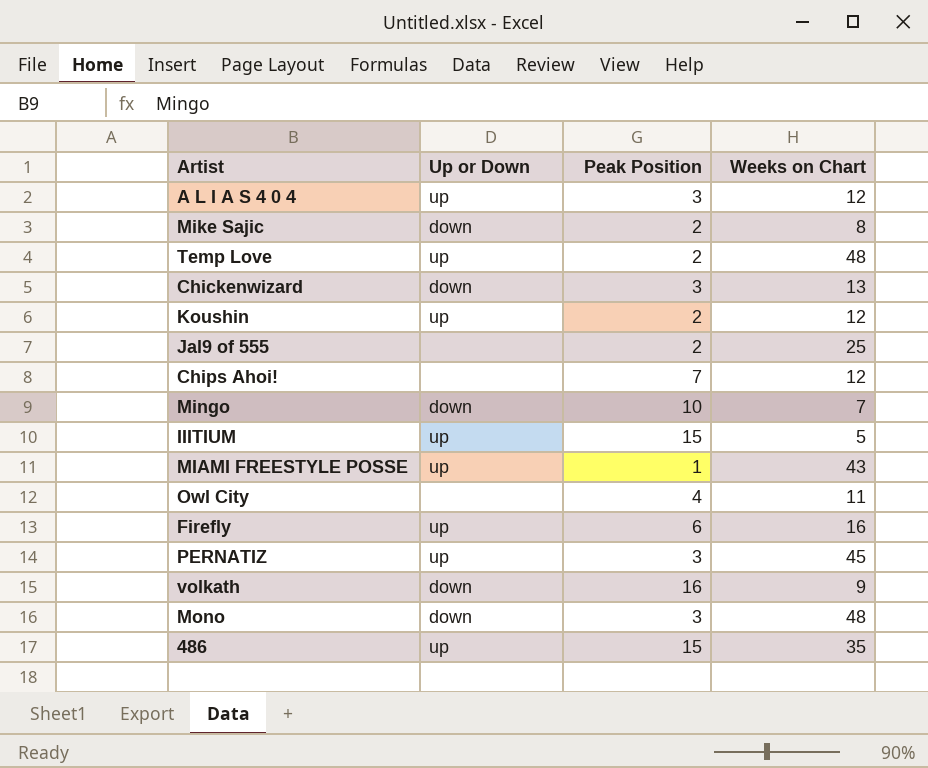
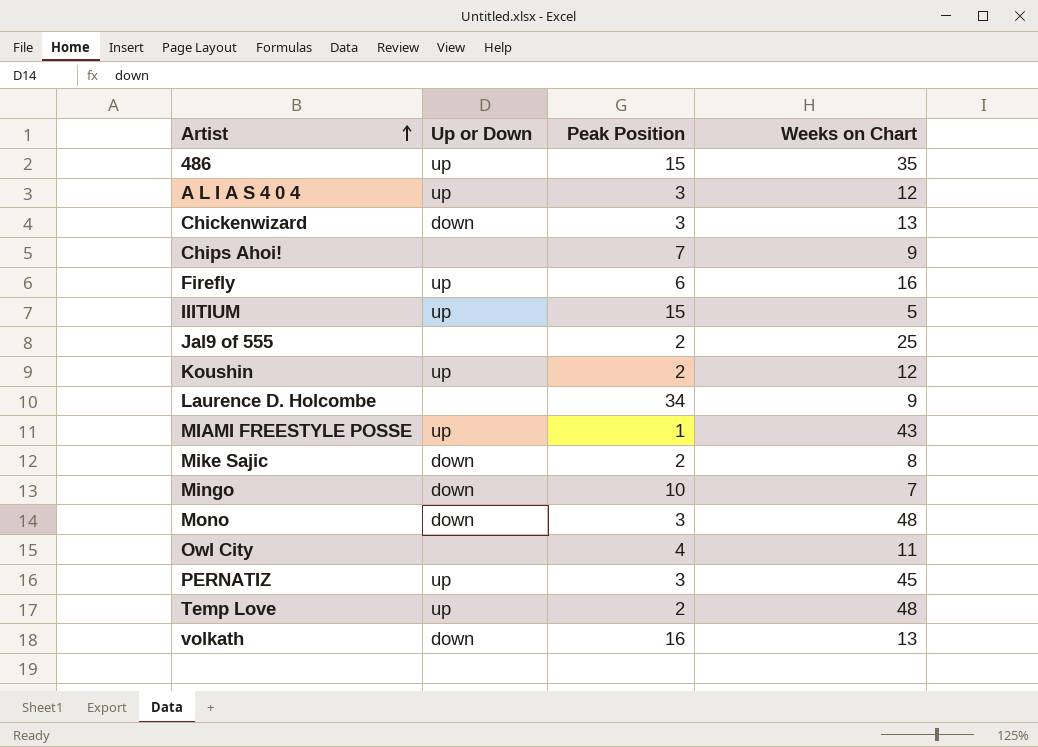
row order: none -> Artist ascending
Chips Ahoi! | Weeks on Chart: 12 -> 9
row Laurence D. Holcombe: none -> none | 34 | 9
volkath | Weeks on Chart: 9 -> 13

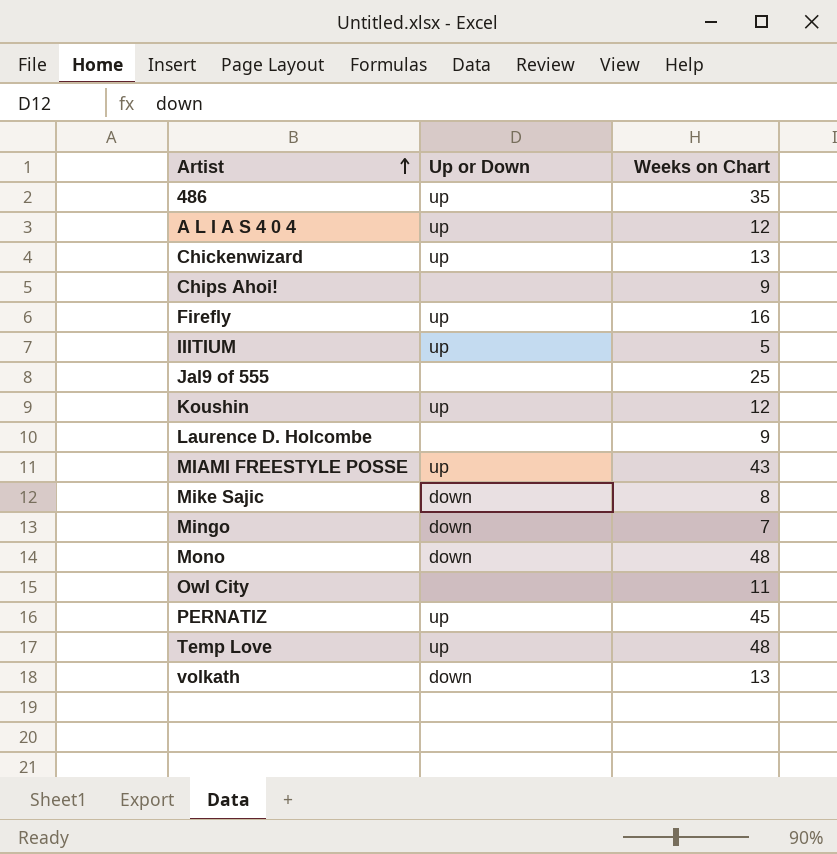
column Peak Position | position: 3 -> none
Chickenwizard | Up or Down: down -> up

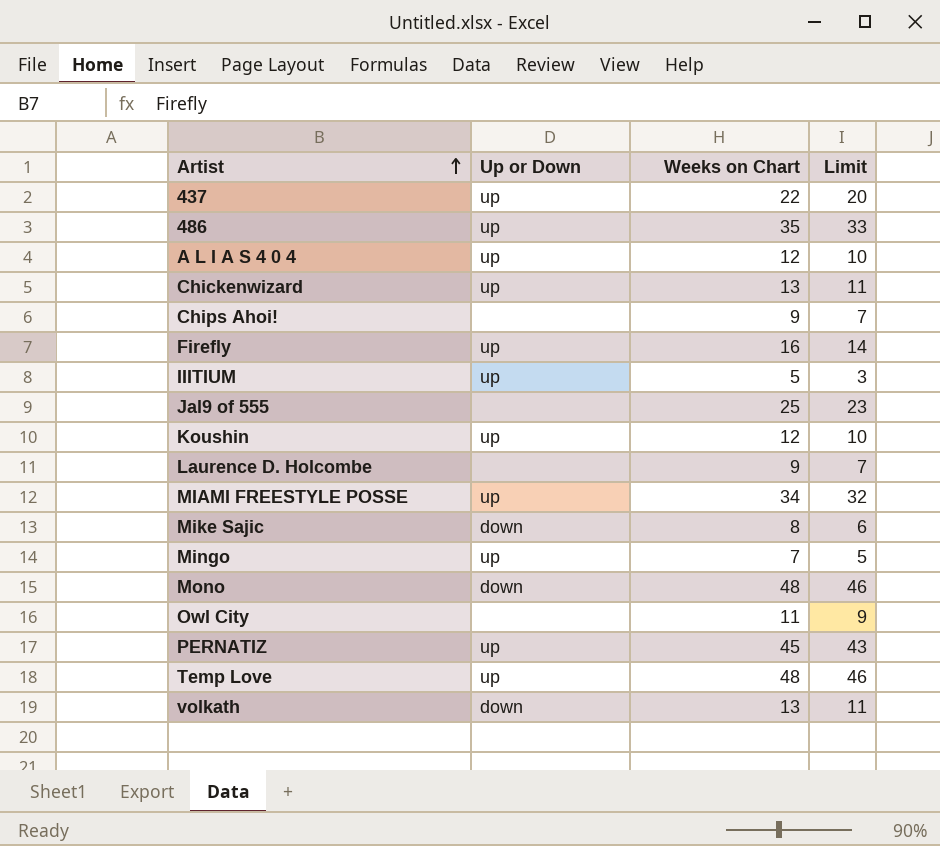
column Limit | formula: none -> [Weeks on Chart] - 2
row 437: none -> up | 22 | 20
MIAMI FREESTYLE POSSE | Weeks on Chart: 43 -> 34
Mingo | Up or Down: down -> up

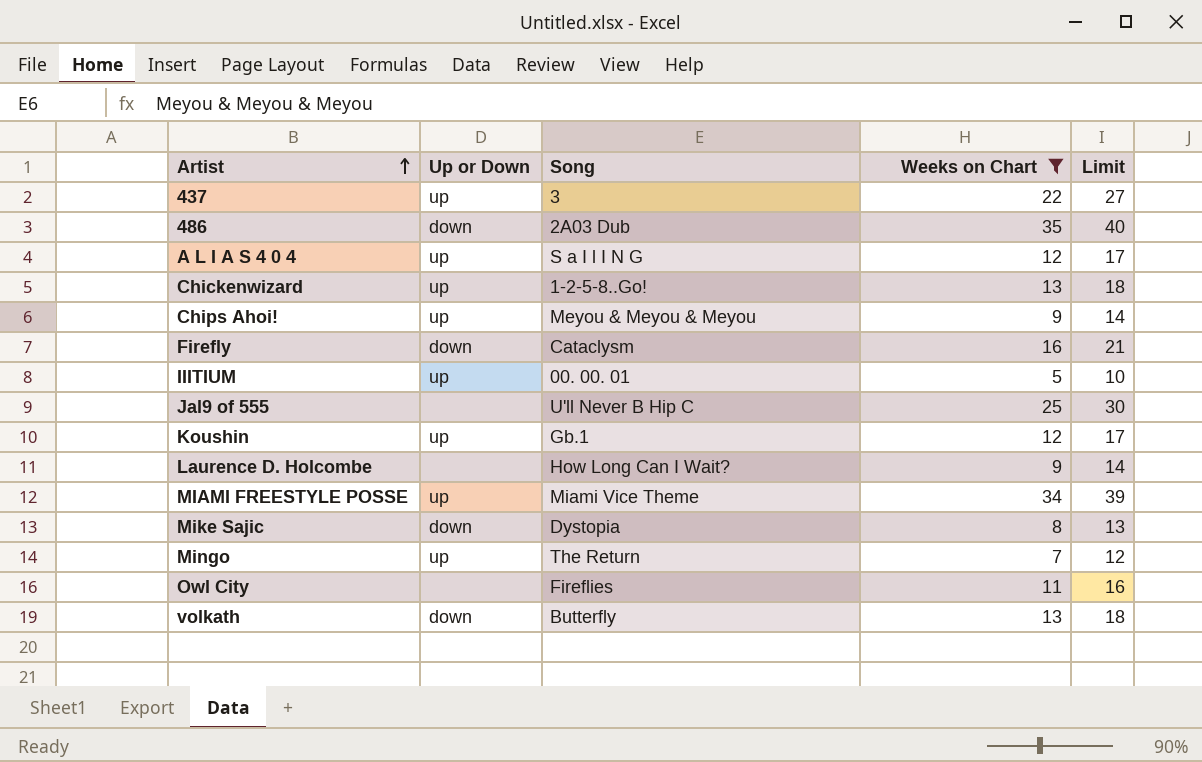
filter: none -> Weeks on Chart <= 35
column Song | position: none -> 3
column Limit | formula: [Weeks on Chart] - 2 -> [Weeks on Chart] + 5
486 | Up or Down: up -> down
Chips Ahoi! | Up or Down: none -> up
Firefly | Up or Down: up -> down

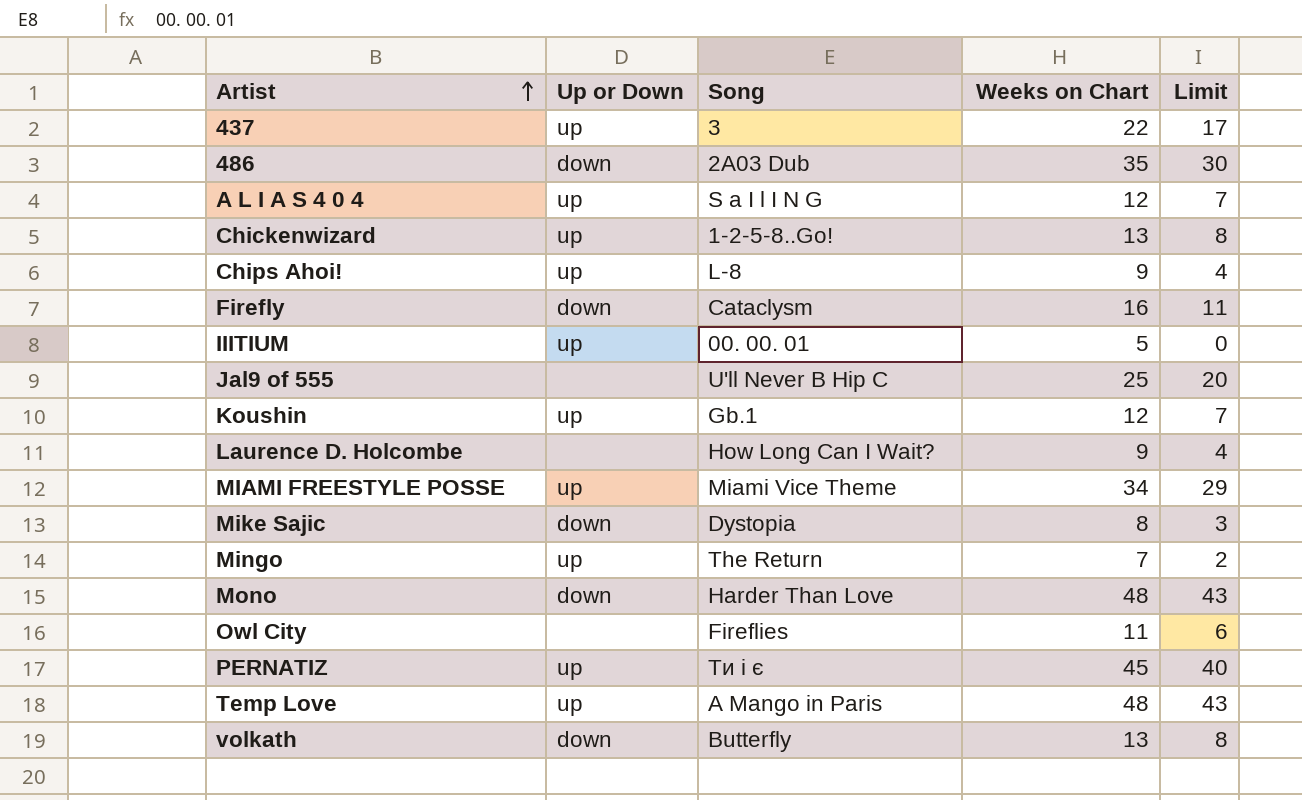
filter: Weeks on Chart <= 35 -> none
column Limit | formula: [Weeks on Chart] + 5 -> [Weeks on Chart] - 5
Chips Ahoi! | Song: Meyou & Meyou & Meyou -> L-8

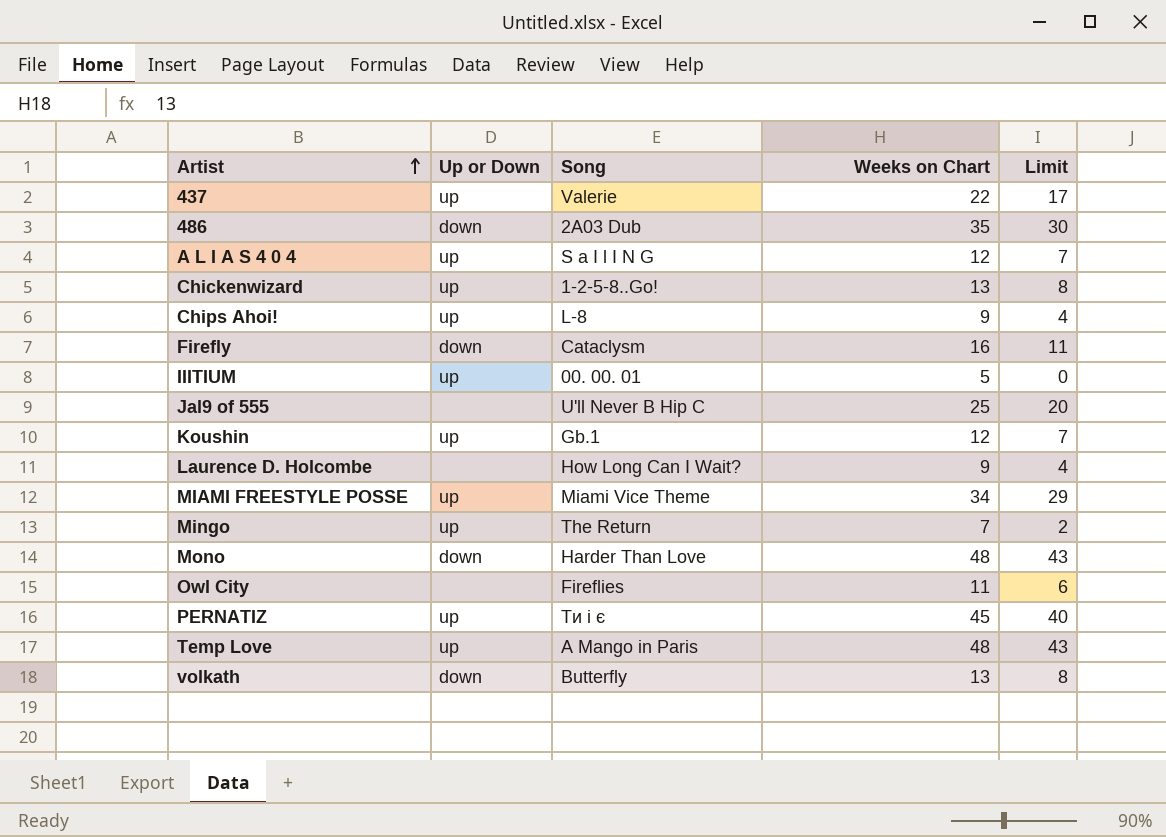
row Mike Sajic: down | Dystopia | 8 | 3 -> none
437 | Song: 3 -> Valerie

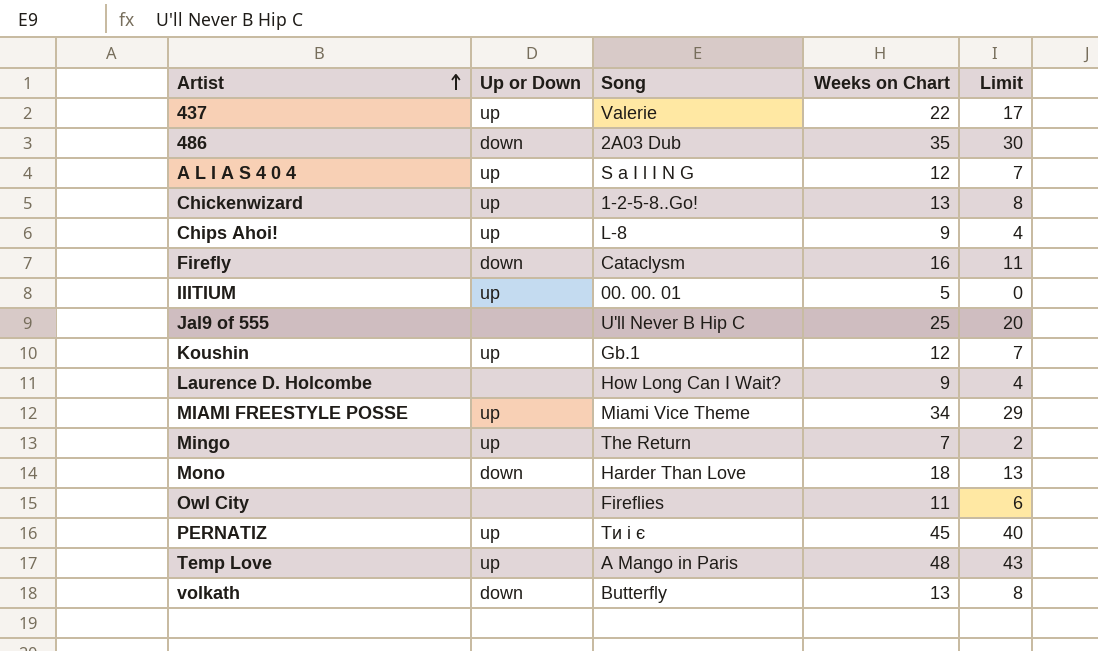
Mono | Weeks on Chart: 48 -> 18
Mono | Limit: 43 -> 13

